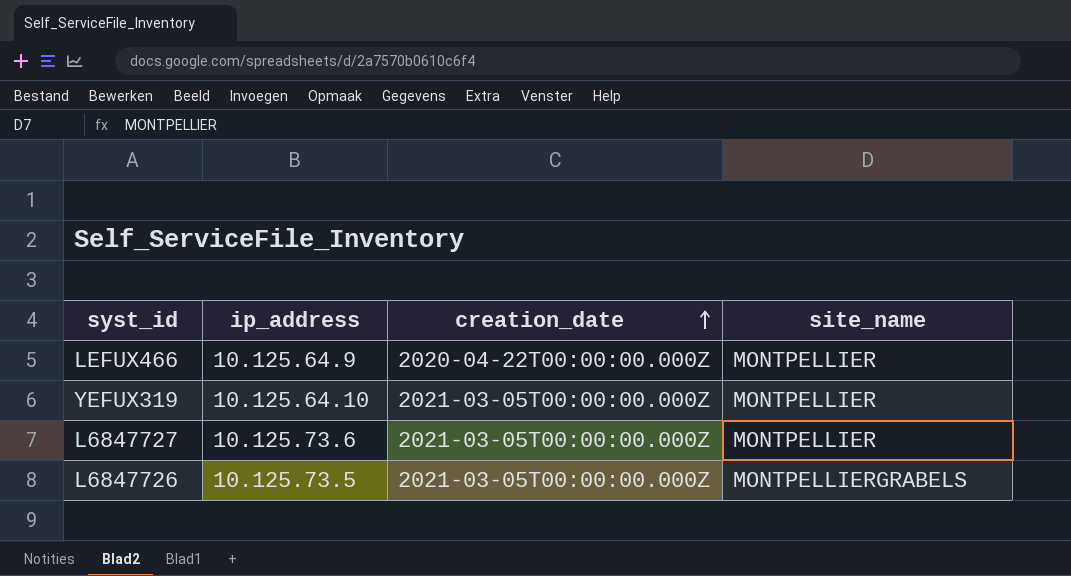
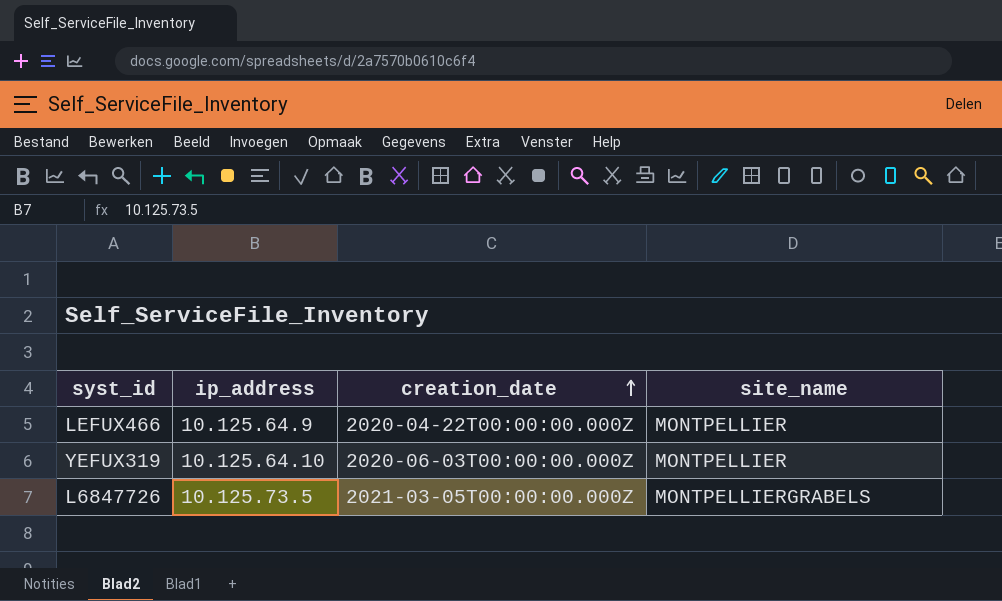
row L6847727: 10.125.73.6 | 2021-03-05T00:00:00.000Z | MONTPELLIER -> none
YEFUX319 | creation_date: 2021-03-05T00:00:00.000Z -> 2020-06-03T00:00:00.000Z

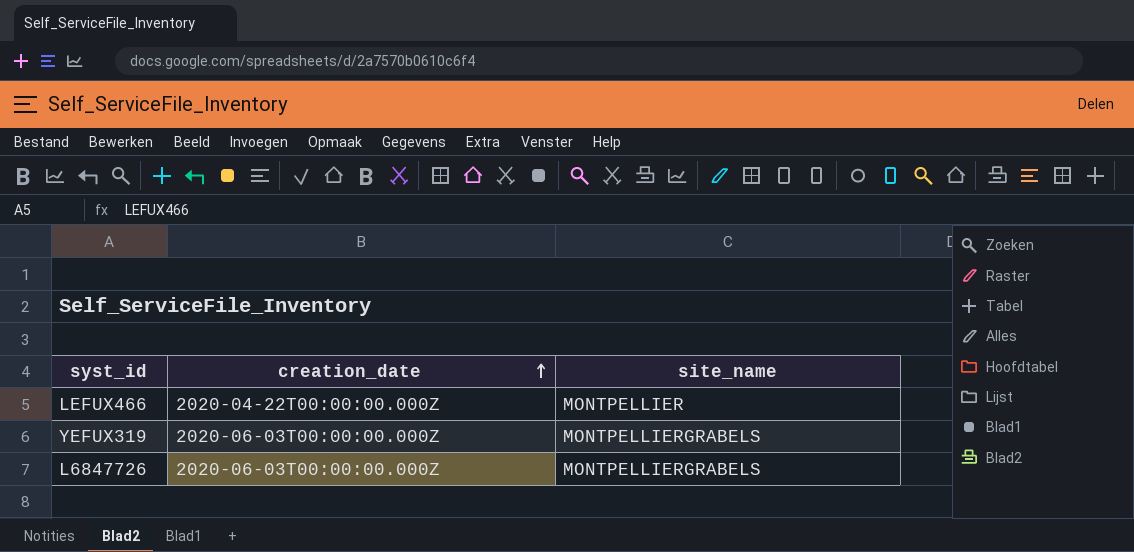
column ip_address | position: 2 -> none
YEFUX319 | site_name: MONTPELLIER -> MONTPELLIERGRABELS
L6847726 | creation_date: 2021-03-05T00:00:00.000Z -> 2020-06-03T00:00:00.000Z

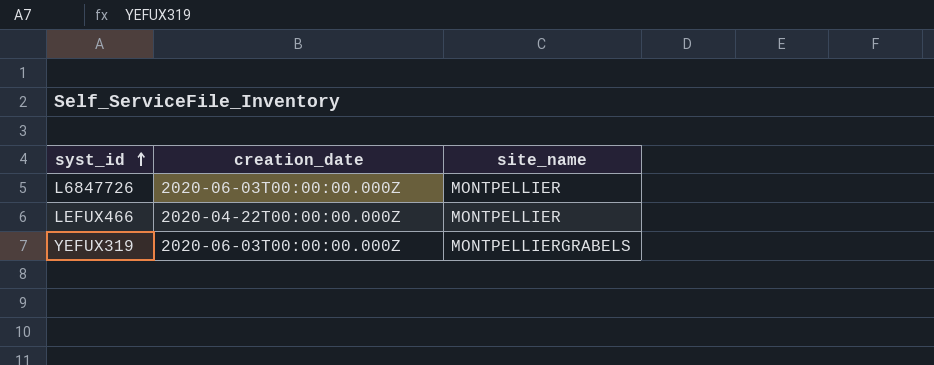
row order: creation_date ascending -> syst_id ascending
L6847726 | site_name: MONTPELLIERGRABELS -> MONTPELLIER

